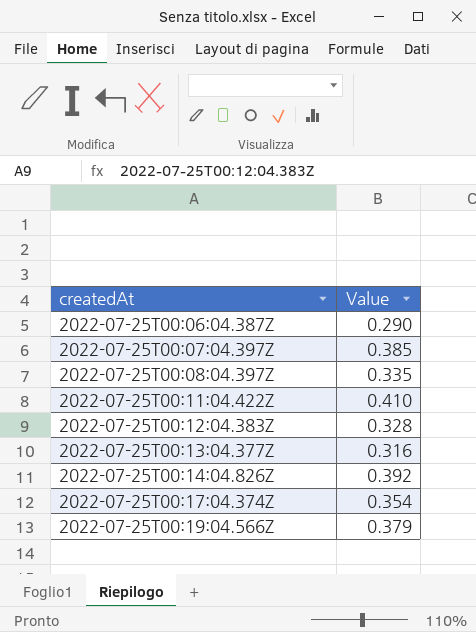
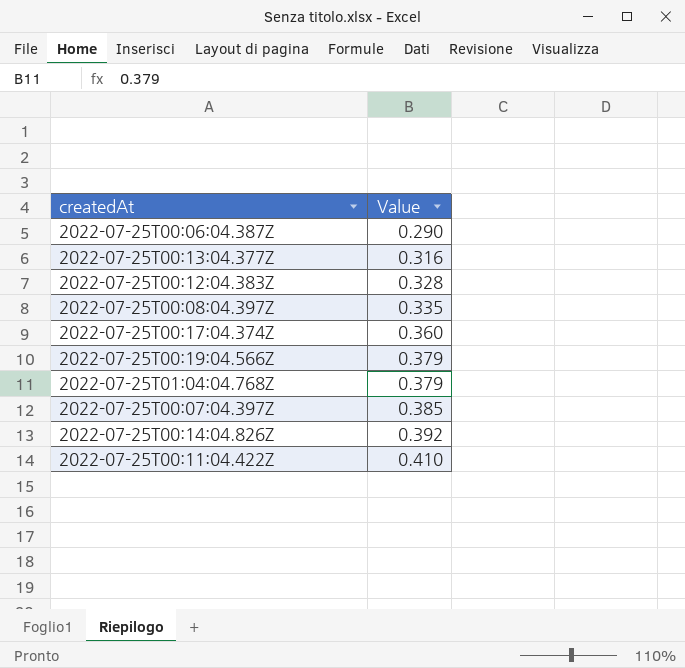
row order: createdAt ascending -> Value ascending
2022-07-25T00:17:04.374Z | Value: 0.354 -> 0.360
row 2022-07-25T01:04:04.768Z: none -> 0.379

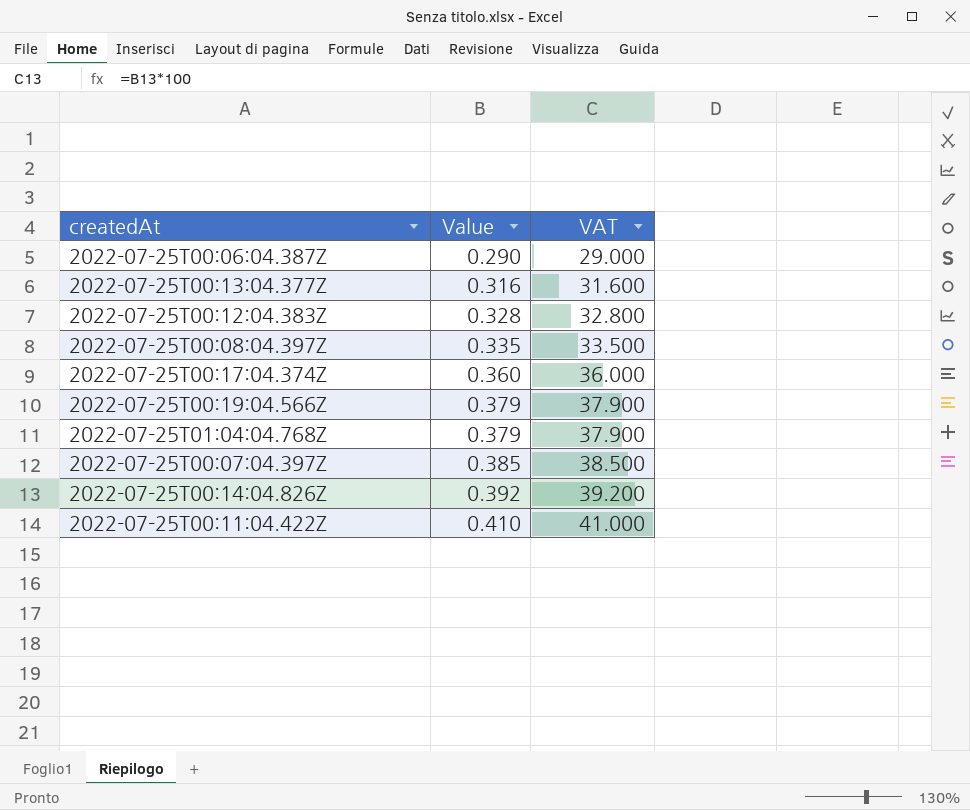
column VAT | formula: none -> [Value] * 100

